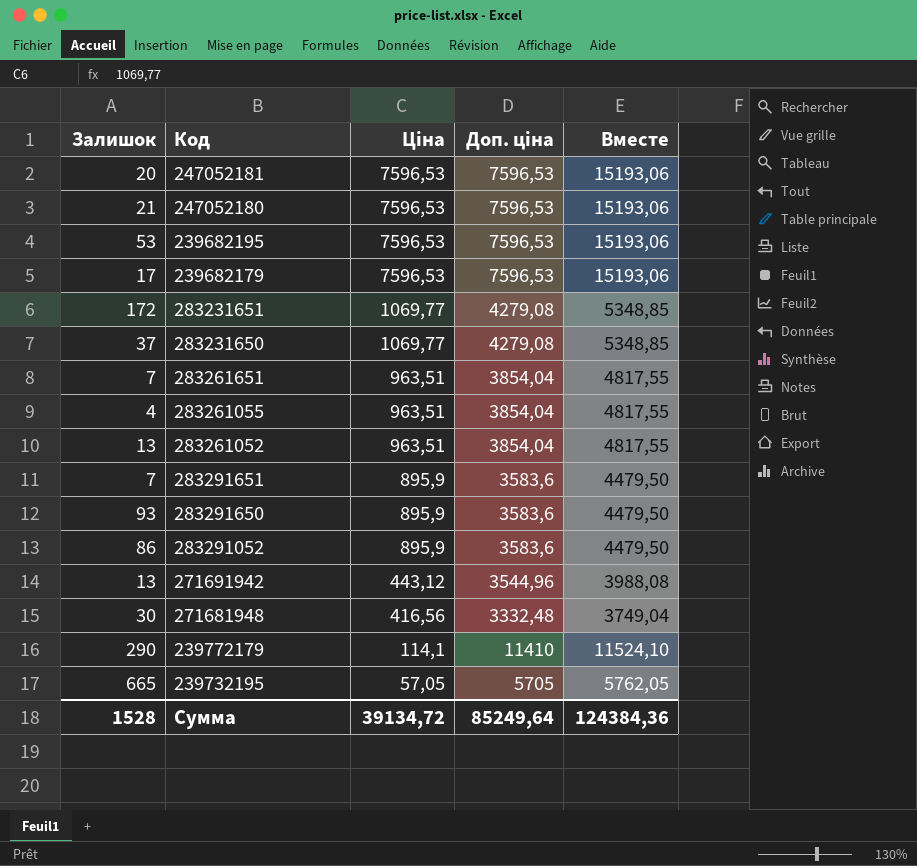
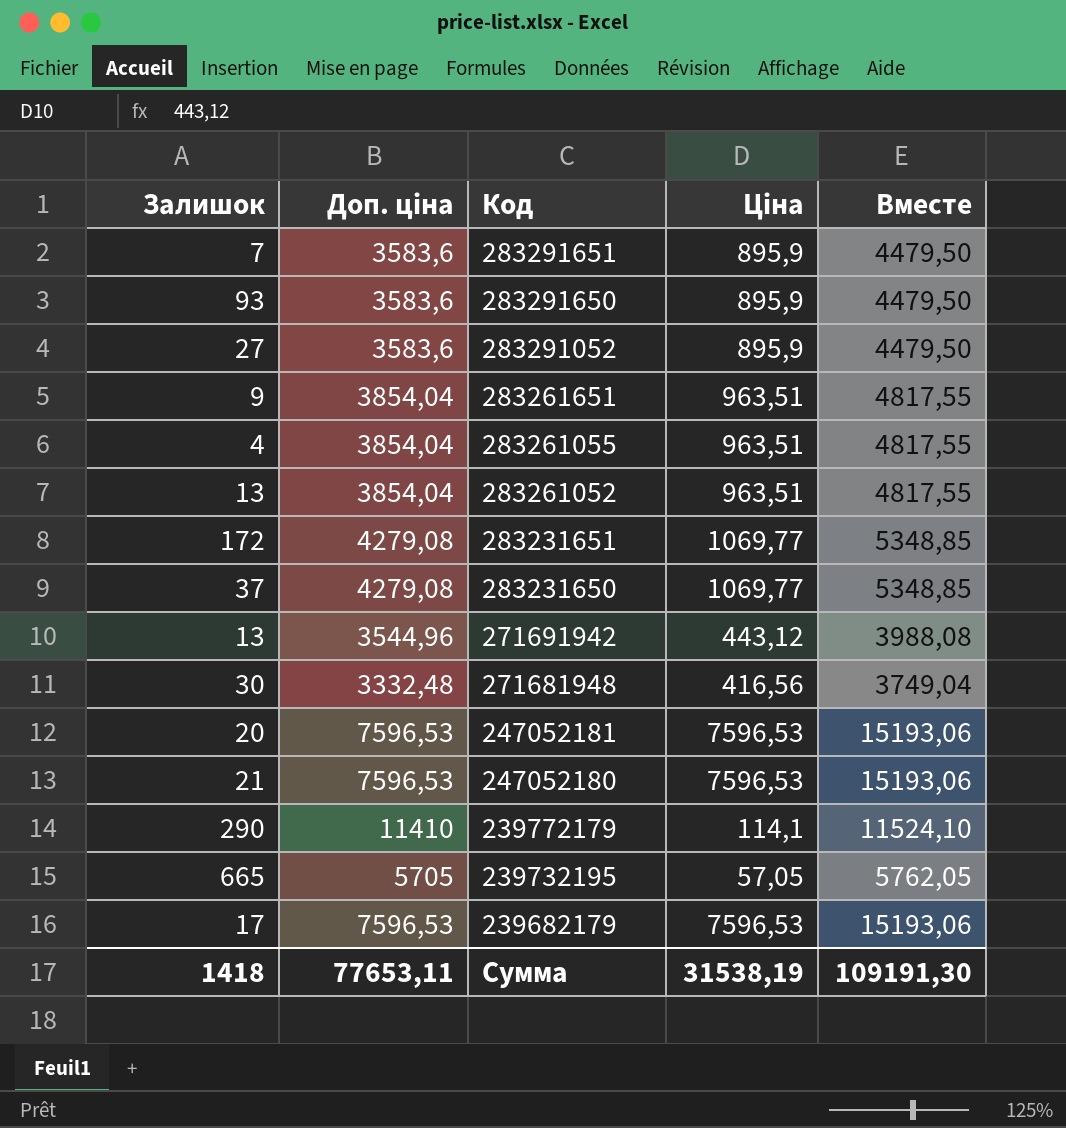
row order: Ціна descending -> Код descending
column Доп. ціна | position: 4 -> 2
row 239682195: 53 | 7596,53 | 7596,53 | 15193,06 -> none
283291052 | Залишок: 86 -> 27
283261651 | Залишок: 7 -> 9
Сумма | Залишок: 1528 -> 1418
Сумма | Доп. ціна: 85249,64 -> 77653,11
Сумма | Ціна: 39134,72 -> 31538,19
Сумма | Вместе: 124384,36 -> 109191,30

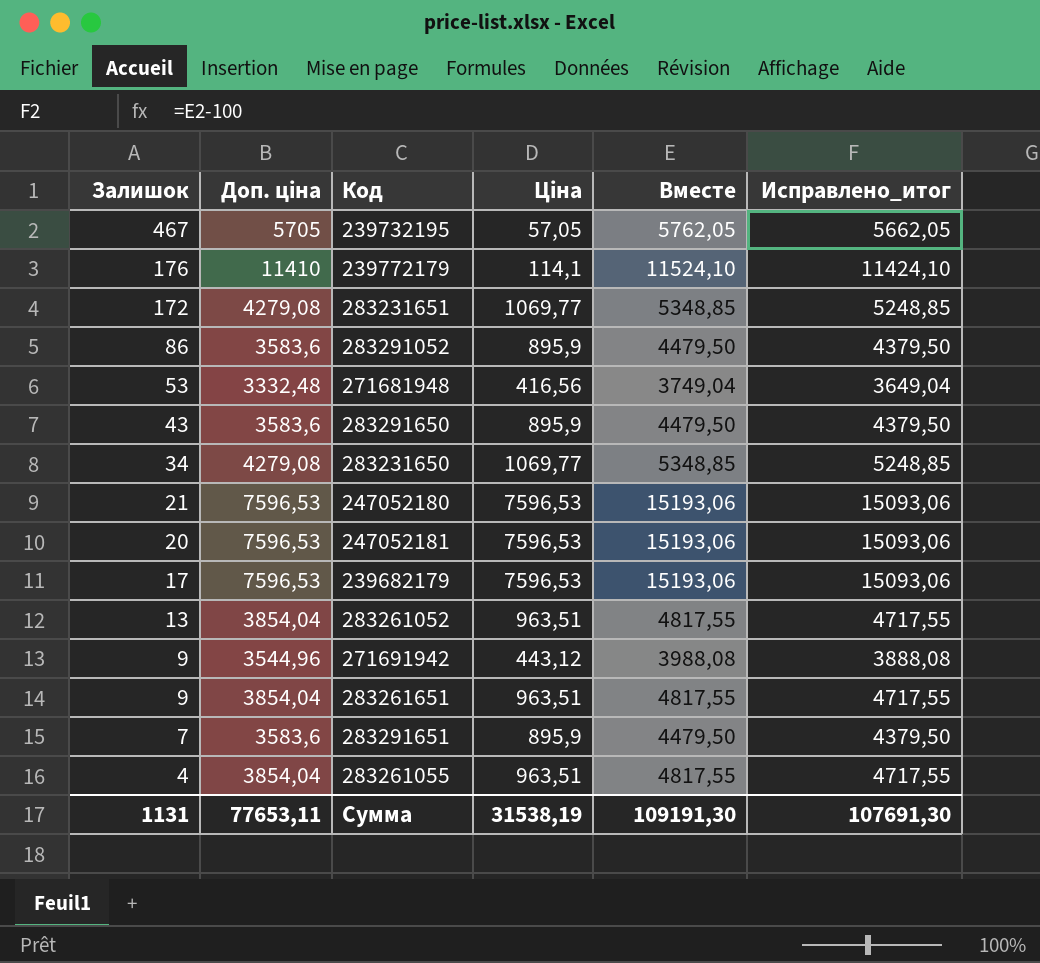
row order: Код descending -> Залишок descending
column Исправлено_итог | formula: none -> [Вместе] - 100
239732195 | Залишок: 665 -> 467
239772179 | Залишок: 290 -> 176
283291052 | Залишок: 27 -> 86
271681948 | Залишок: 30 -> 53
283291650 | Залишок: 93 -> 43
283231650 | Залишок: 37 -> 34
271691942 | Залишок: 13 -> 9
Сумма | Залишок: 1418 -> 1131

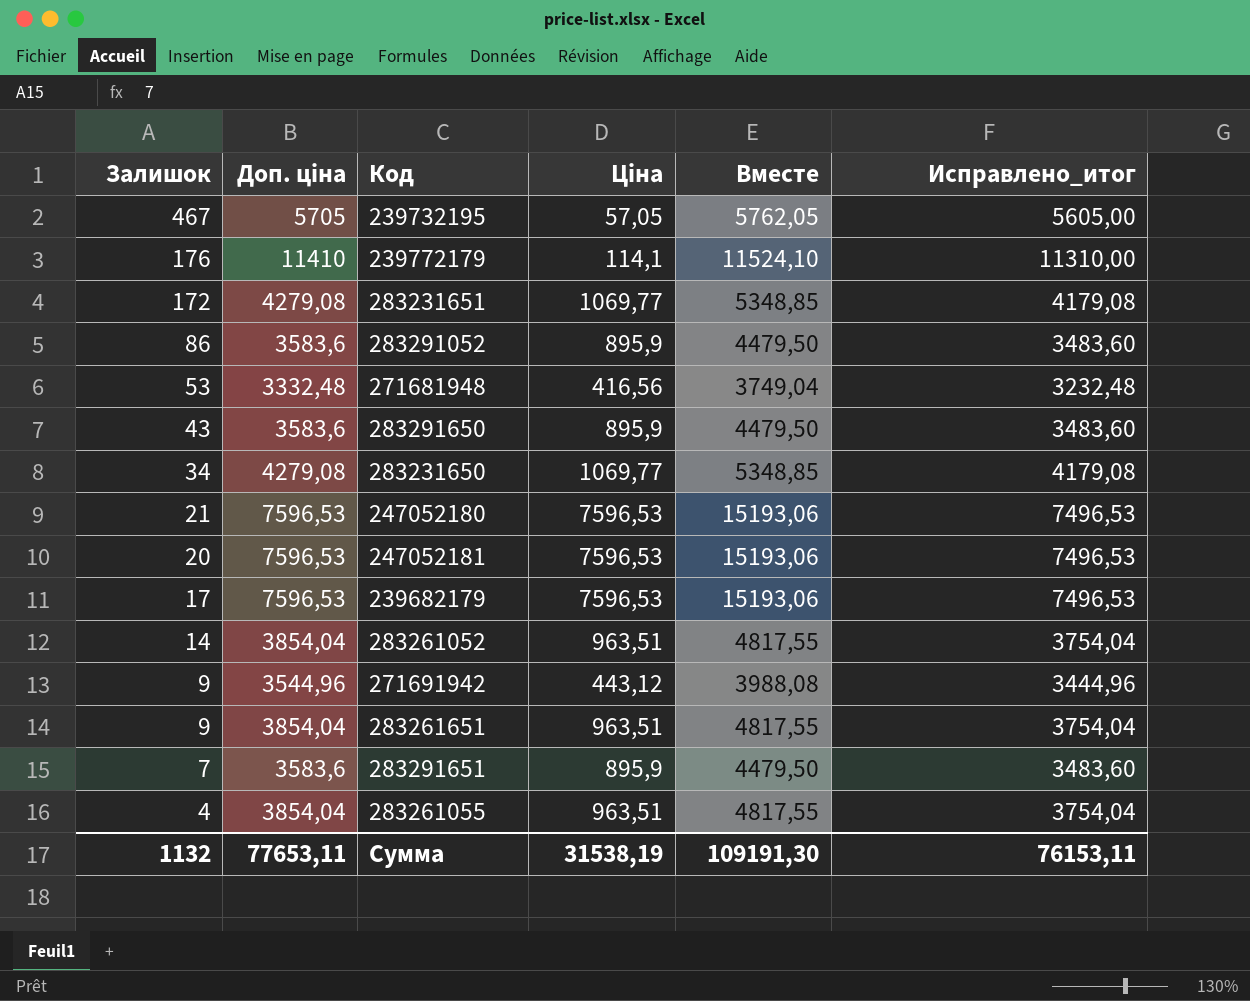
column Исправлено_итог | formula: [Вместе] - 100 -> [Доп. ціна] - 100
283261052 | Залишок: 13 -> 14
Сумма | Залишок: 1131 -> 1132
Сумма | Исправлено_итог: 107691,30 -> 76153,11

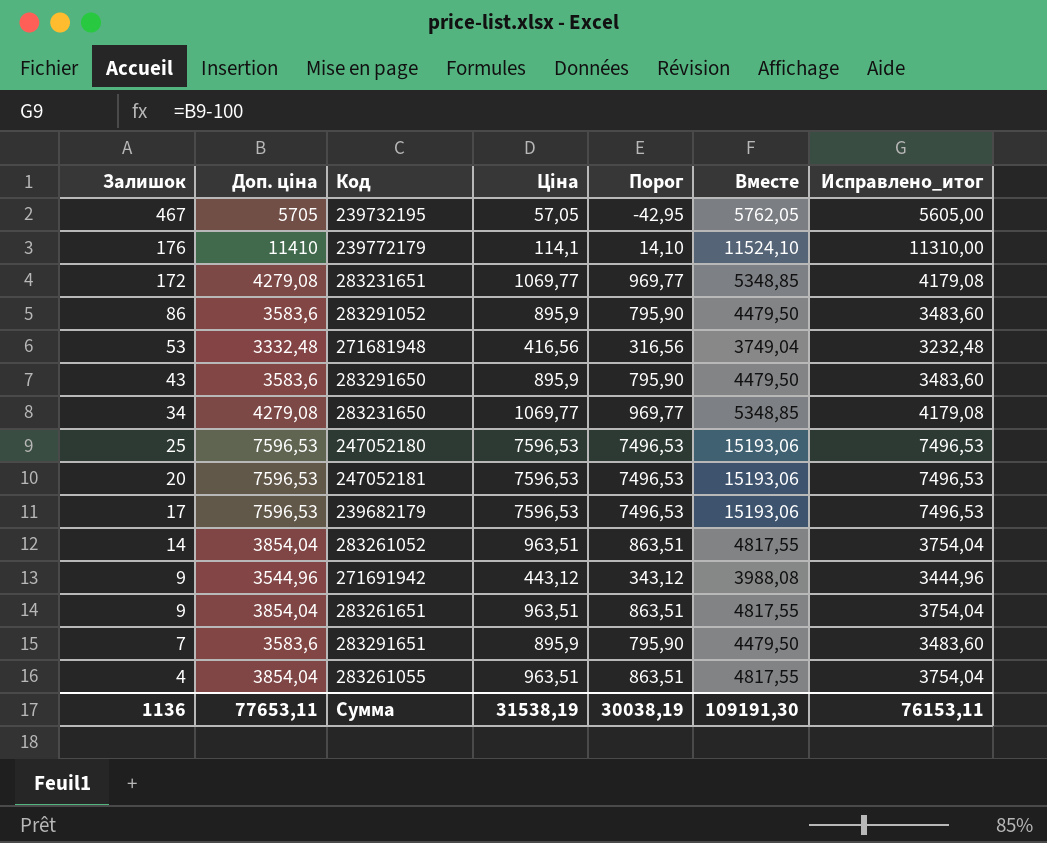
column Порог | formula: none -> [Ціна] - 100
247052180 | Залишок: 21 -> 25
Сумма | Залишок: 1132 -> 1136

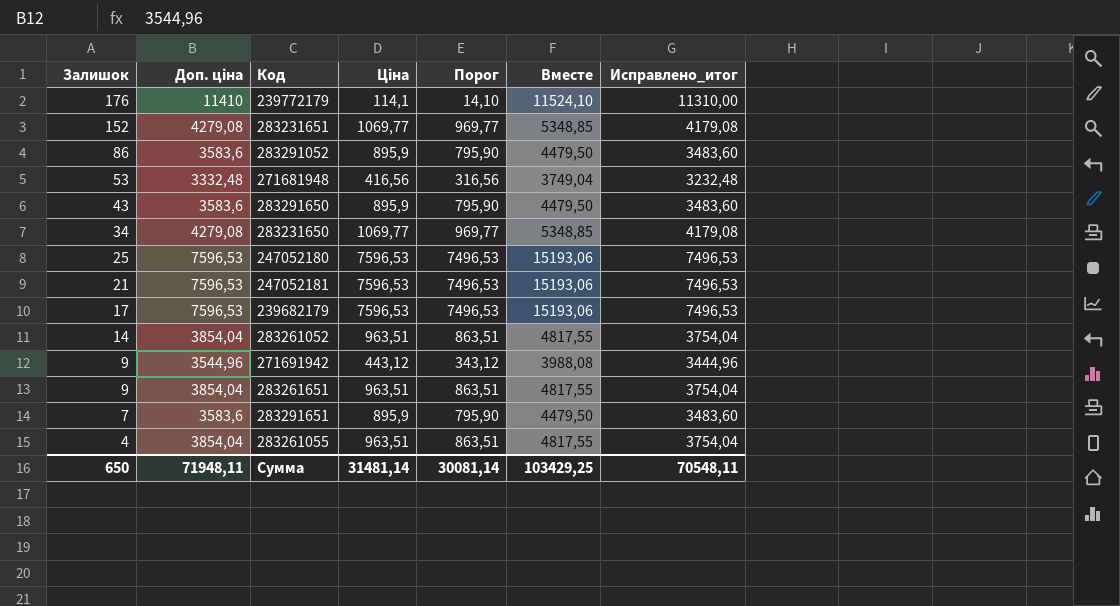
row 239732195: 467 | 5705 | 57,05 | -42,95 | 5762,05 | 5605,00 -> none
283231651 | Залишок: 172 -> 152
247052181 | Залишок: 20 -> 21
Сумма | Залишок: 1136 -> 650
Сумма | Доп. ціна: 77653,11 -> 71948,11
Сумма | Ціна: 31538,19 -> 31481,14
Сумма | Порог: 30038,19 -> 30081,14
Сумма | Вместе: 109191,30 -> 103429,25
Сумма | Исправлено_итог: 76153,11 -> 70548,11

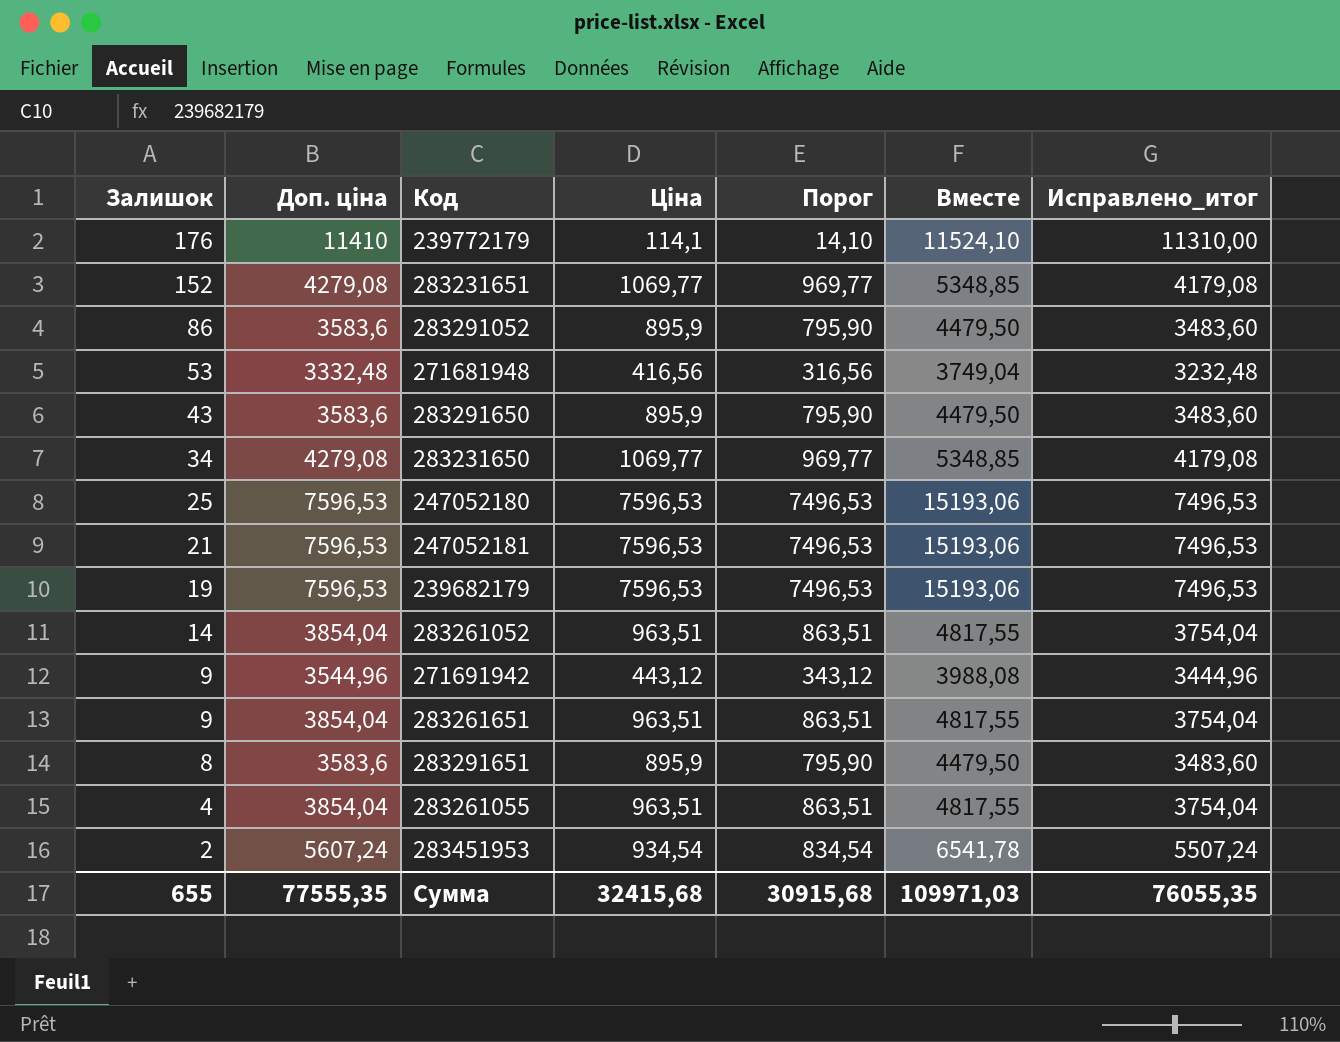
239682179 | Залишок: 17 -> 19
283291651 | Залишок: 7 -> 8
row 283451953: none -> 2 | 5607,24 | 934,54 | 834,54 | 6541,78 | 5507,24
Сумма | Залишок: 650 -> 655
Сумма | Доп. ціна: 71948,11 -> 77555,35
Сумма | Ціна: 31481,14 -> 32415,68
Сумма | Порог: 30081,14 -> 30915,68
Сумма | Вместе: 103429,25 -> 109971,03
Сумма | Исправлено_итог: 70548,11 -> 76055,35

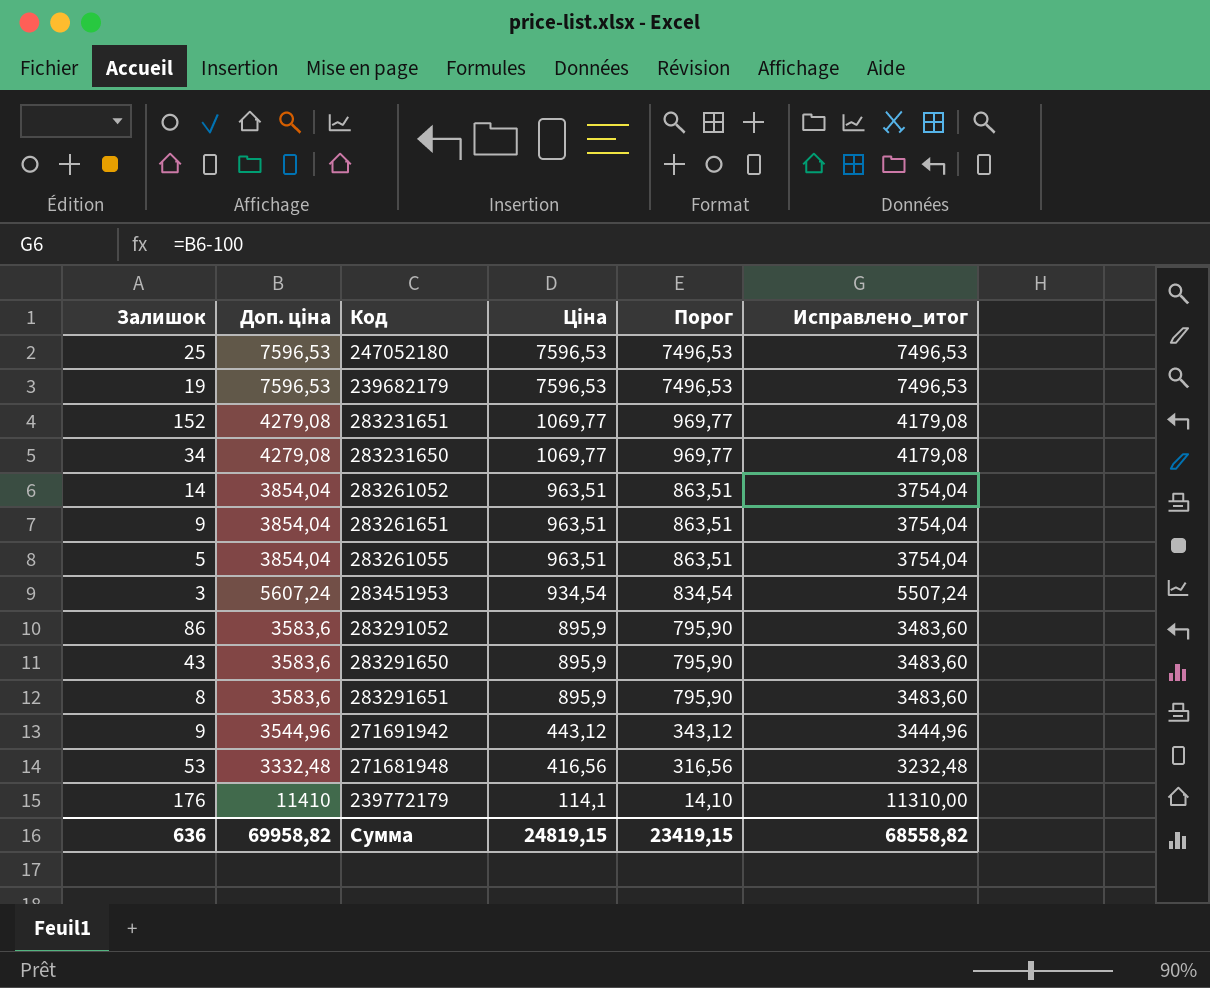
row order: Залишок descending -> Ціна descending
column Вместе | formula: [Доп. ціна] + [Ціна] -> none
row 247052181: 21 | 7596,53 | 7596,53 | 7496,53 | 15193,06 | 7496,53 -> none
283261055 | Залишок: 4 -> 5
283451953 | Залишок: 2 -> 3
Сумма | Залишок: 655 -> 636
Сумма | Доп. ціна: 77555,35 -> 69958,82
Сумма | Ціна: 32415,68 -> 24819,15
Сумма | Порог: 30915,68 -> 23419,15
Сумма | Исправлено_итог: 76055,35 -> 68558,82

